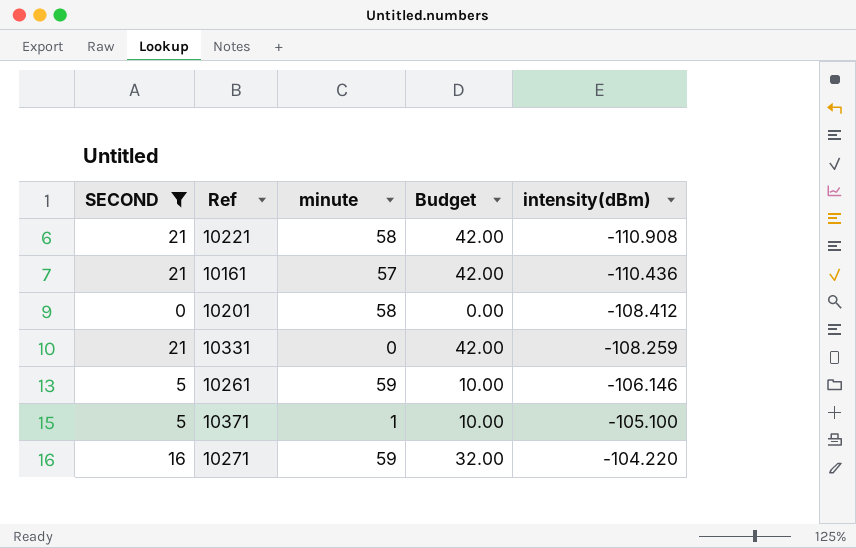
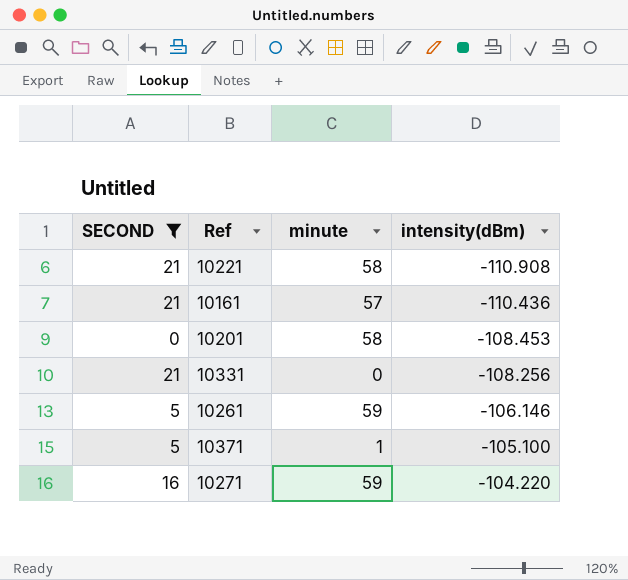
column Budget | formula: [SECOND] * 2 -> none
10201 | intensity(dBm): -108.412 -> -108.453
10331 | intensity(dBm): -108.259 -> -108.256

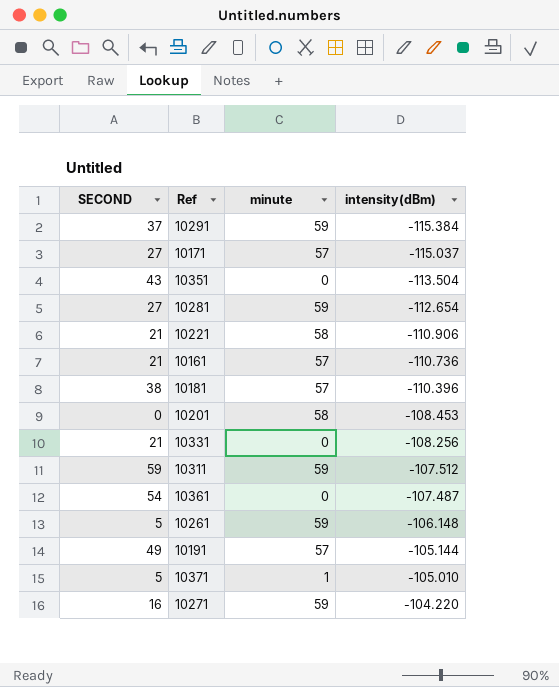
filter: SECOND <= 21 -> none
10221 | intensity(dBm): -110.908 -> -110.906
10161 | intensity(dBm): -110.436 -> -110.736
10261 | intensity(dBm): -106.146 -> -106.148
10371 | intensity(dBm): -105.100 -> -105.010

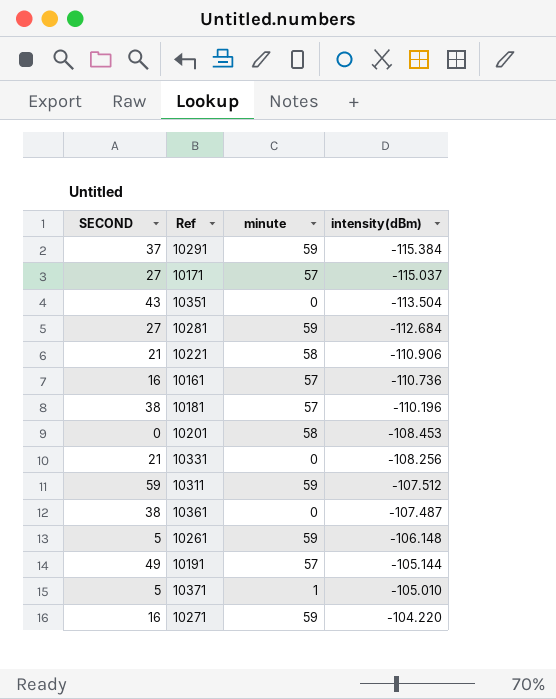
10281 | intensity(dBm): -112.654 -> -112.684
10161 | SECOND: 21 -> 16
10181 | intensity(dBm): -110.396 -> -110.196
10361 | SECOND: 54 -> 38

